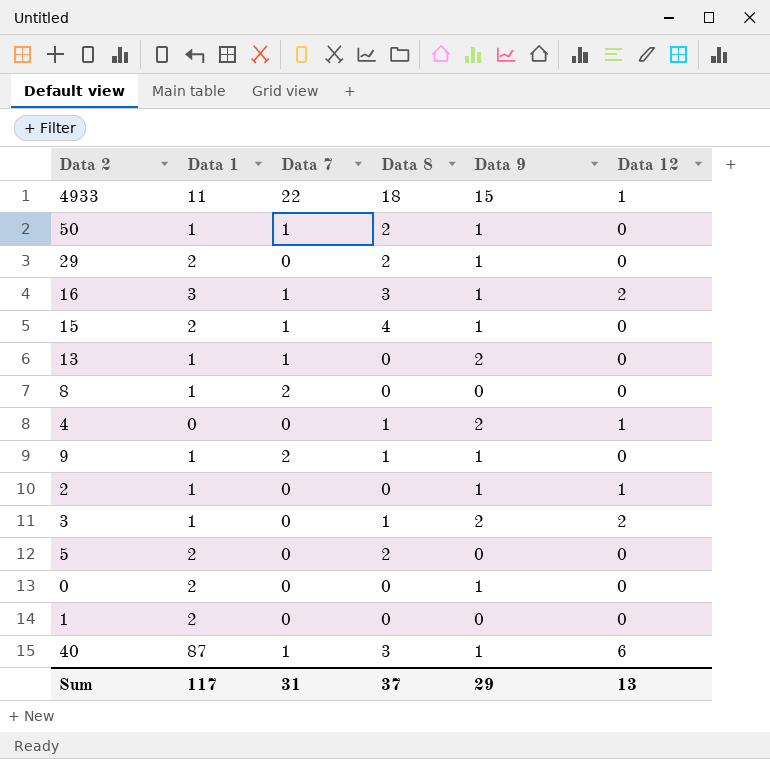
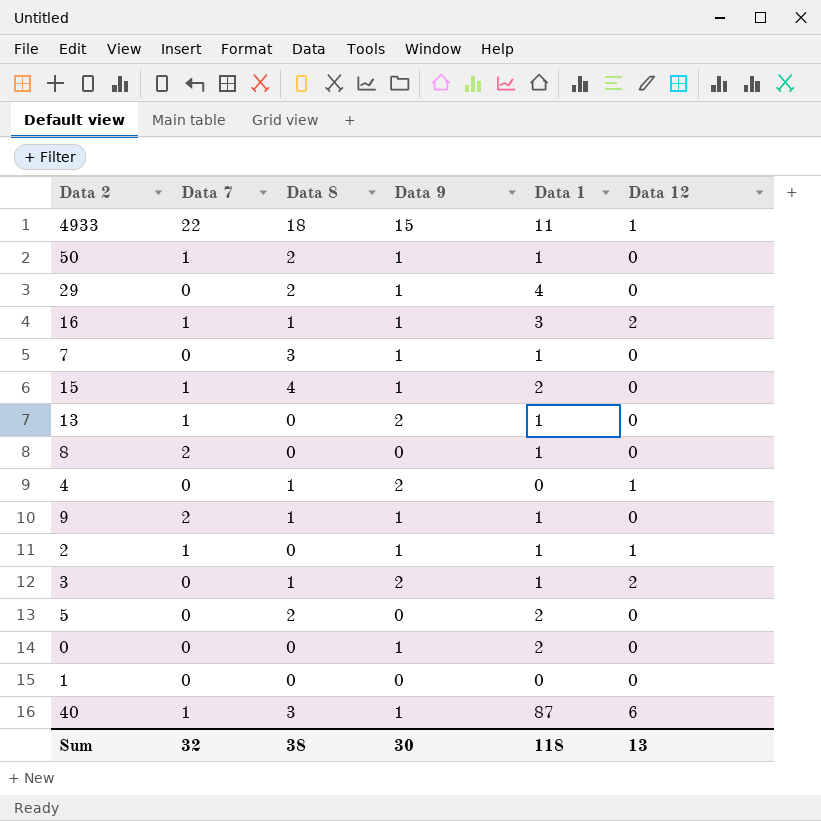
column Data 1 | position: 2 -> 5
29 | Data 1: 2 -> 4
16 | Data 8: 3 -> 1
row 7: none -> 0 | 3 | 1 | 1 | 0
2 | Data 7: 0 -> 1
1 | Data 1: 2 -> 0
Sum | Data 7: 31 -> 32
Sum | Data 8: 37 -> 38
Sum | Data 9: 29 -> 30
Sum | Data 1: 117 -> 118

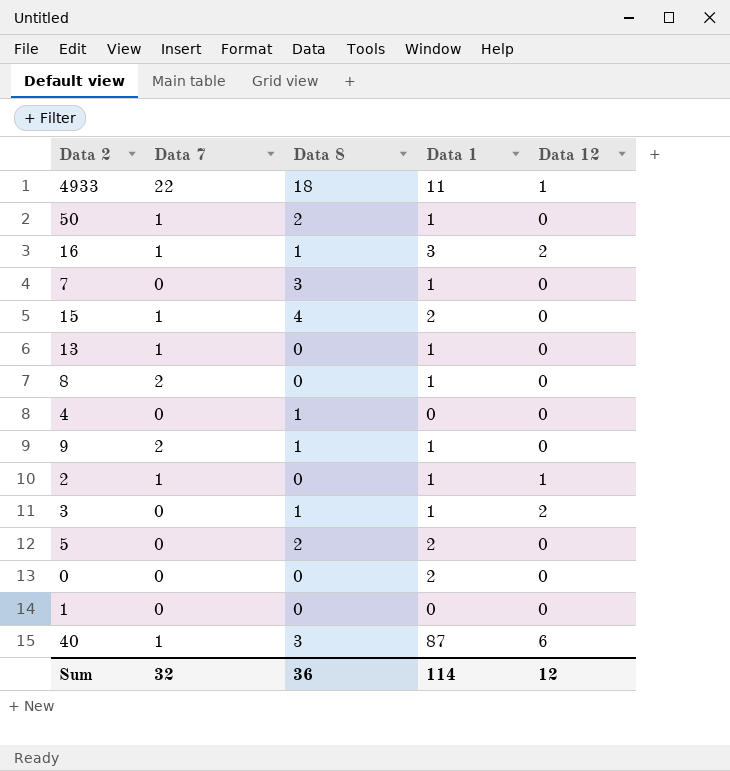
column Data 9 | position: 4 -> none
row 29: 0 | 2 | 1 | 4 | 0 -> none
4 | Data 12: 1 -> 0
Sum | Data 8: 38 -> 36
Sum | Data 1: 118 -> 114
Sum | Data 12: 13 -> 12

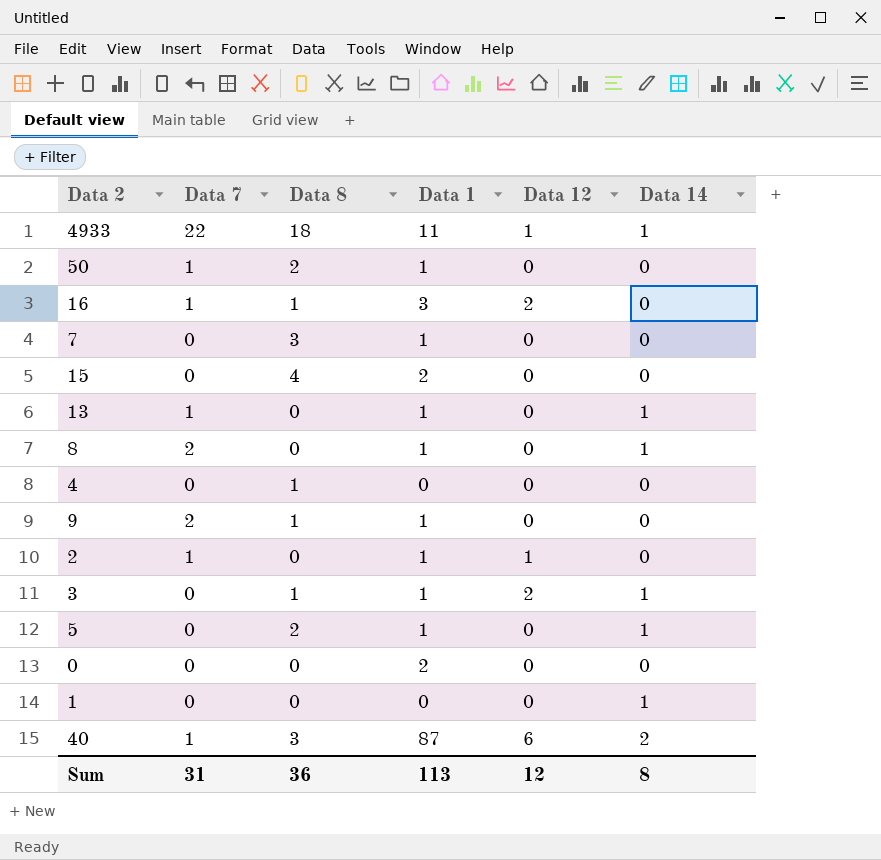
column Data 14 | position: none -> 6
15 | Data 7: 1 -> 0
5 | Data 1: 2 -> 1
Sum | Data 7: 32 -> 31
Sum | Data 1: 114 -> 113

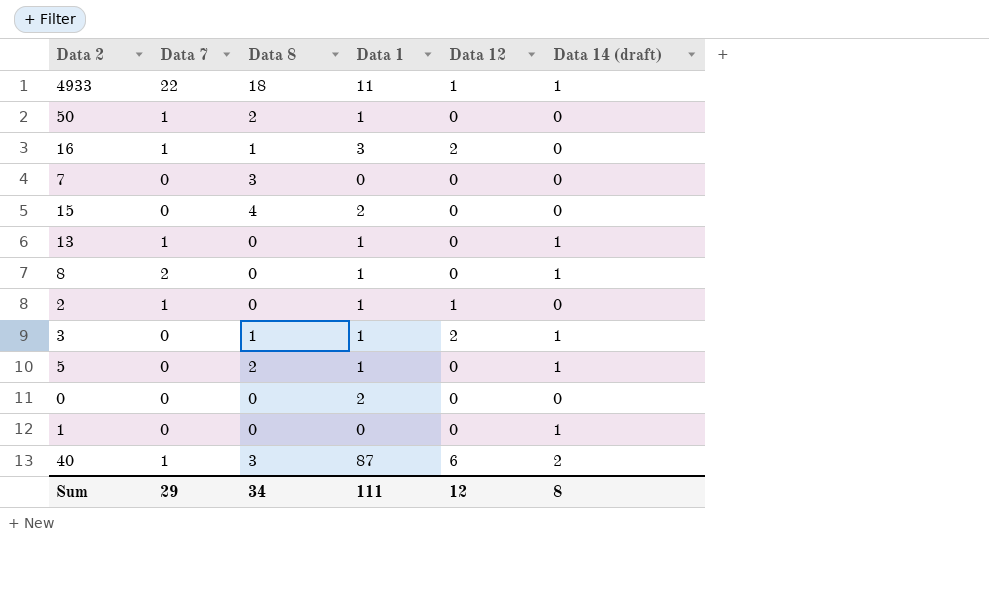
column name: Data 14 -> Data 14 (draft)
row 4: 0 | 1 | 0 | 0 | 0 -> none
row 9: 2 | 1 | 1 | 0 | 0 -> none
7 | Data 1: 1 -> 0
Sum | Data 7: 31 -> 29
Sum | Data 8: 36 -> 34
Sum | Data 1: 113 -> 111

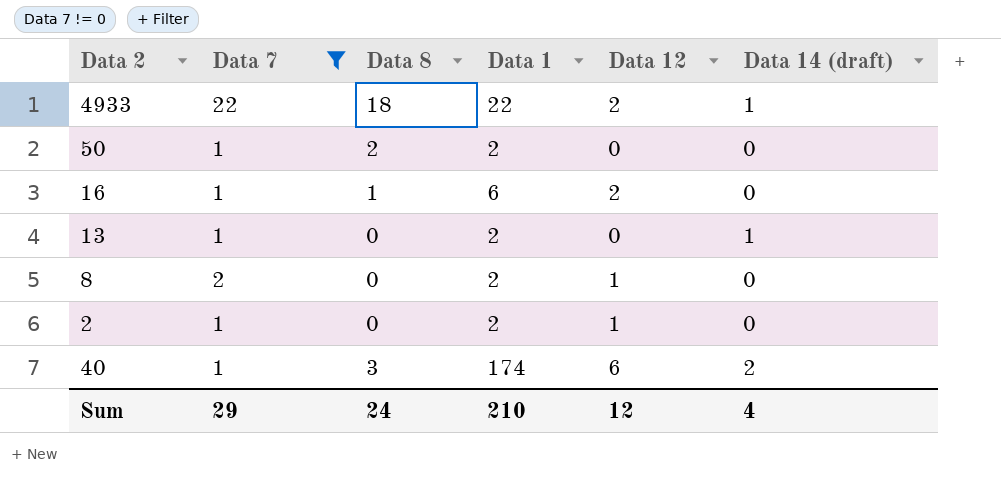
filter: none -> Data 7 != 0
4933 | Data 1: 11 -> 22
4933 | Data 12: 1 -> 2
50 | Data 1: 1 -> 2
16 | Data 1: 3 -> 6
13 | Data 1: 1 -> 2
8 | Data 1: 1 -> 2
8 | Data 12: 0 -> 1
8 | Data 14 (draft): 1 -> 0
2 | Data 1: 1 -> 2
40 | Data 1: 87 -> 174
Sum | Data 8: 34 -> 24
Sum | Data 1: 111 -> 210
Sum | Data 14 (draft): 8 -> 4

